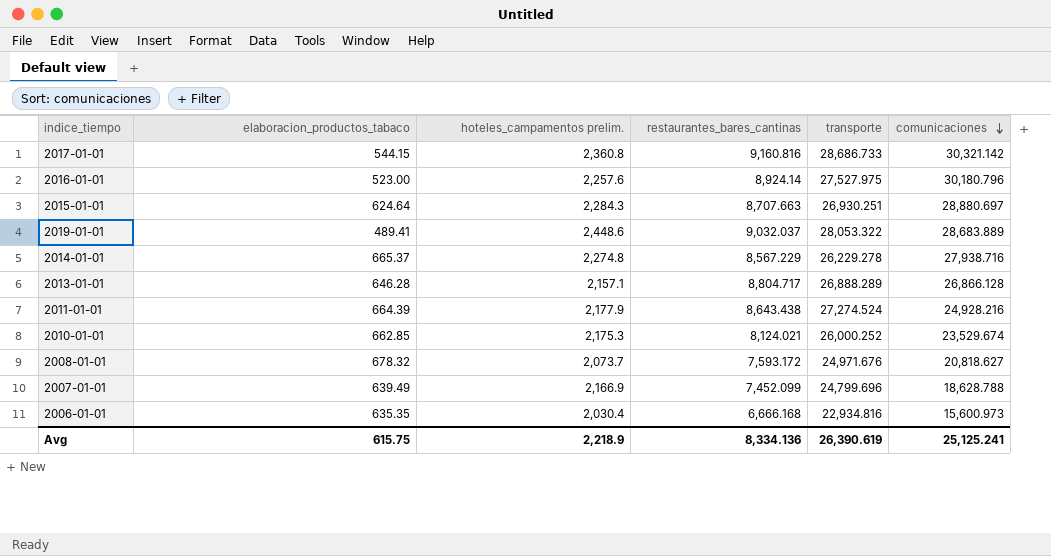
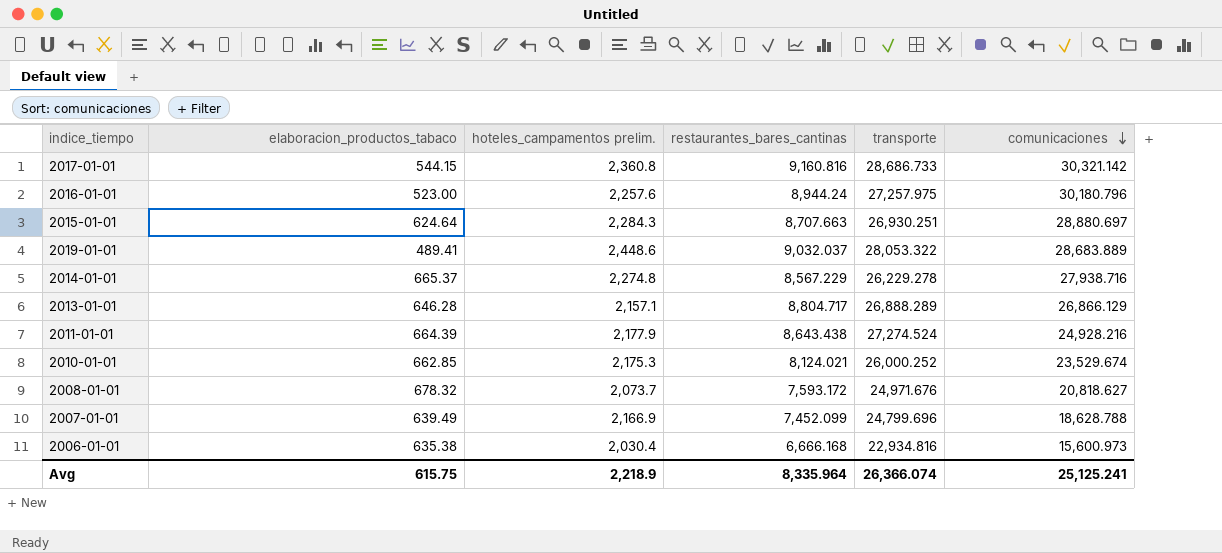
2016-01-01 | restaurantes_bares_cantinas: 8,924.14 -> 8,944.24
2016-01-01 | transporte: 27,527.975 -> 27,257.975
2013-01-01 | comunicaciones: 26,866.128 -> 26,866.129
2006-01-01 | elaboracion_productos_tabaco: 635.35 -> 635.38
Avg | restaurantes_bares_cantinas: 8,334.136 -> 8,335.964
Avg | transporte: 26,390.619 -> 26,366.074

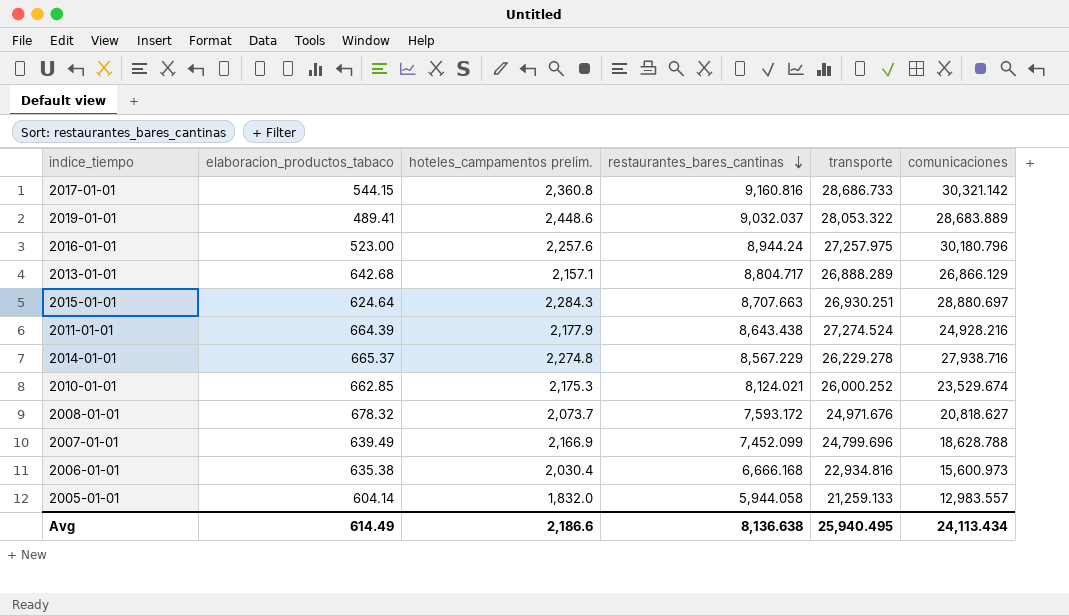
row order: comunicaciones descending -> restaurantes_bares_cantinas descending
2013-01-01 | elaboracion_productos_tabaco: 646.28 -> 642.68
row 2005-01-01: none -> 604.14 | 1,832.0 | 5,944.058 | 21,259.133 | 12,983.557
Avg | elaboracion_productos_tabaco: 615.75 -> 614.49
Avg | hoteles_campamentos prelim.: 2,218.9 -> 2,186.6
Avg | restaurantes_bares_cantinas: 8,335.964 -> 8,136.638
Avg | transporte: 26,366.074 -> 25,940.495
Avg | comunicaciones: 25,125.241 -> 24,113.434

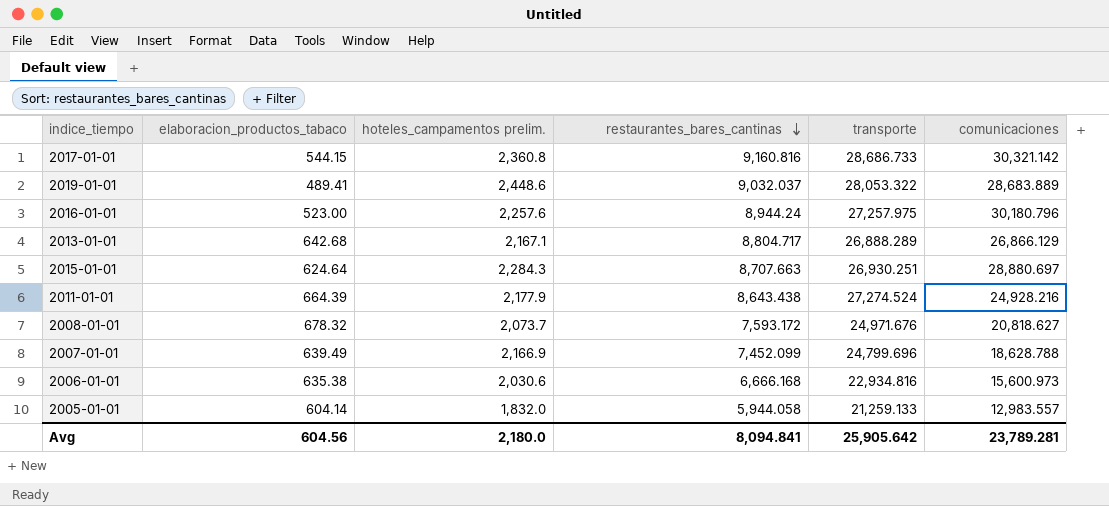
row 2014-01-01: 665.37 | 2,274.8 | 8,567.229 | 26,229.278 | 27,938.716 -> none
row 2010-01-01: 662.85 | 2,175.3 | 8,124.021 | 26,000.252 | 23,529.674 -> none
2013-01-01 | hoteles_campamentos prelim.: 2,157.1 -> 2,167.1
2006-01-01 | hoteles_campamentos prelim.: 2,030.4 -> 2,030.6
Avg | elaboracion_productos_tabaco: 614.49 -> 604.56
Avg | hoteles_campamentos prelim.: 2,186.6 -> 2,180.0
Avg | restaurantes_bares_cantinas: 8,136.638 -> 8,094.841
Avg | transporte: 25,940.495 -> 25,905.642
Avg | comunicaciones: 24,113.434 -> 23,789.281

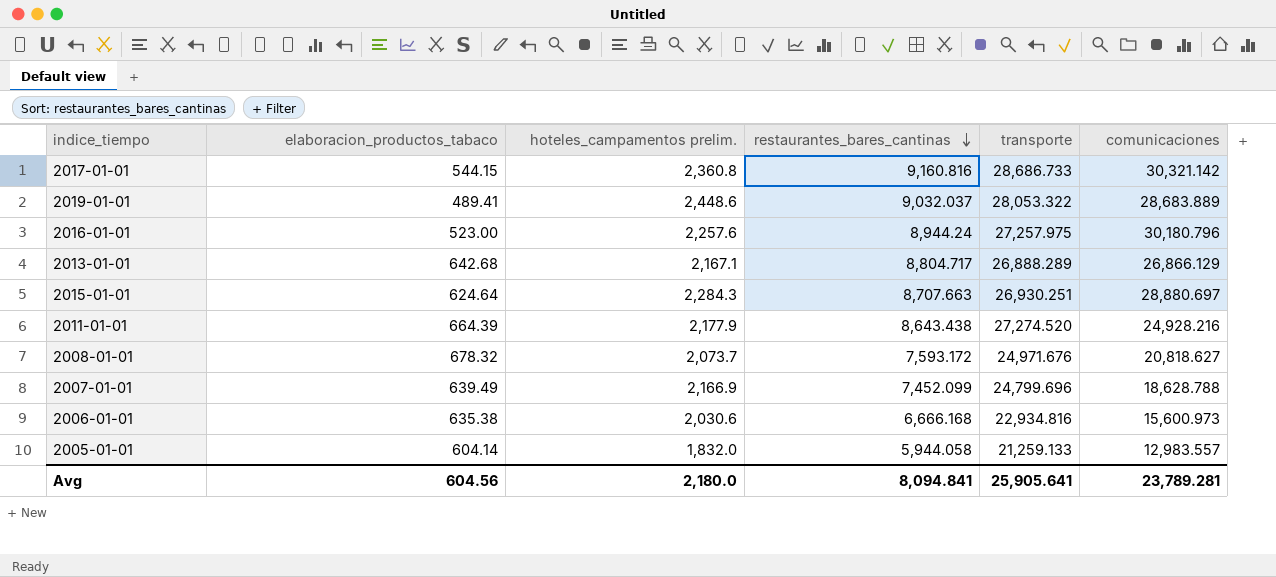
2011-01-01 | transporte: 27,274.524 -> 27,274.520
Avg | transporte: 25,905.642 -> 25,905.641

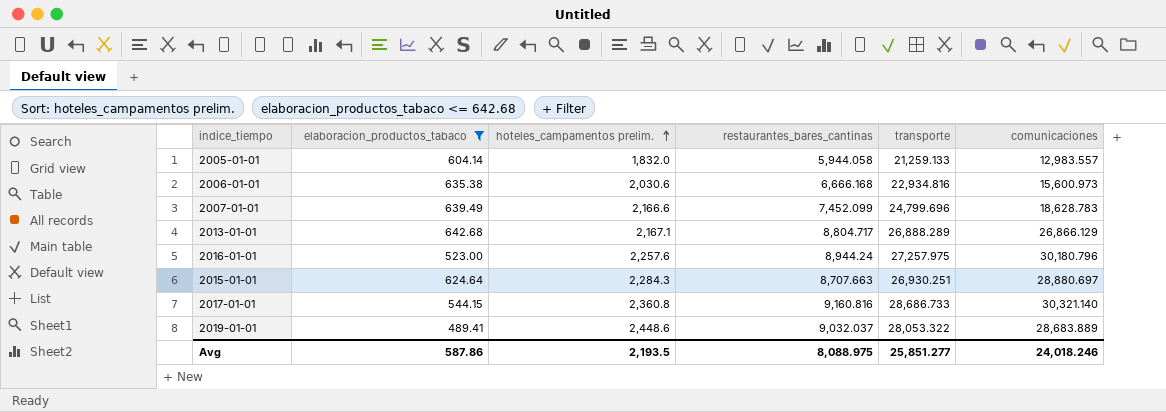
filter: none -> elaboracion_productos_tabaco <= 642.68
row order: restaurantes_bares_cantinas descending -> hoteles_campamentos prelim. ascending
2007-01-01 | hoteles_campamentos prelim.: 2,166.9 -> 2,166.6
2007-01-01 | comunicaciones: 18,628.788 -> 18,628.783
2017-01-01 | comunicaciones: 30,321.142 -> 30,321.140
Avg | elaboracion_productos_tabaco: 604.56 -> 587.86
Avg | hoteles_campamentos prelim.: 2,180.0 -> 2,193.5
Avg | restaurantes_bares_cantinas: 8,094.841 -> 8,088.975
Avg | transporte: 25,905.641 -> 25,851.277
Avg | comunicaciones: 23,789.281 -> 24,018.246

